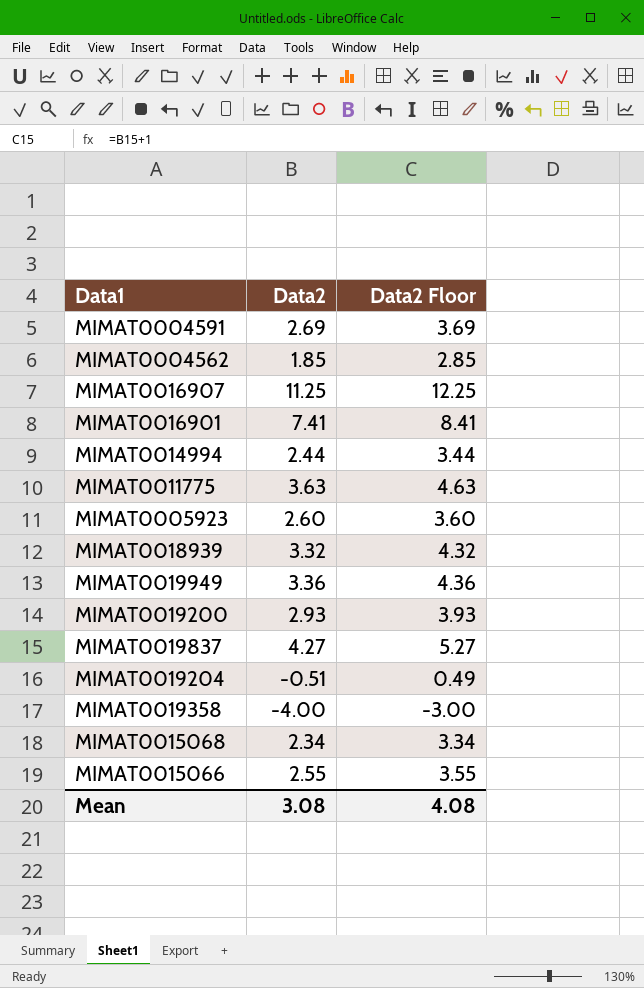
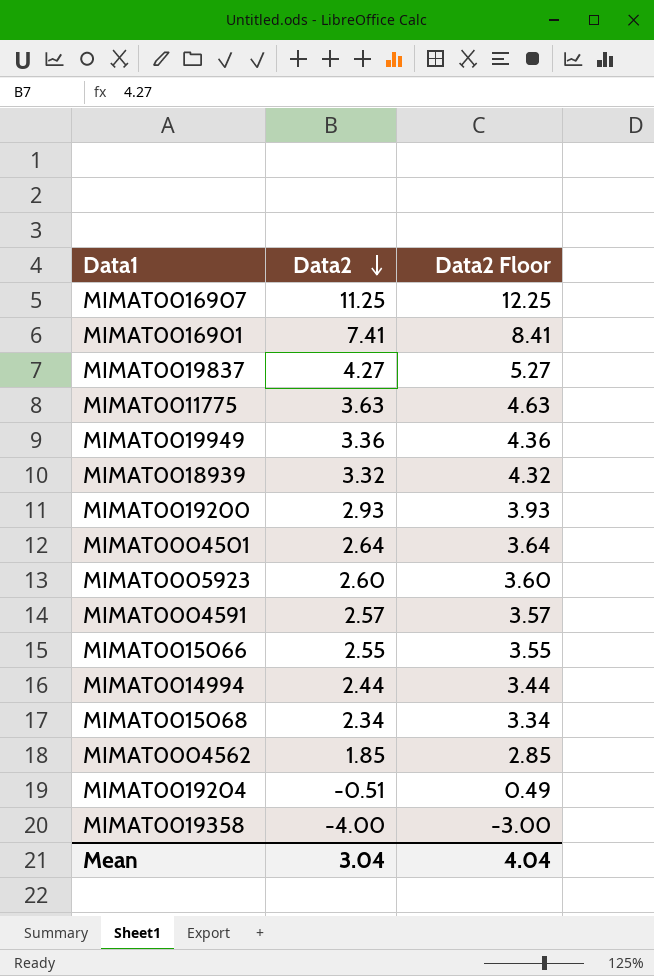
row order: none -> Data2 descending
row MIMAT0004501: none -> 2.64 | 3.64
MIMAT0004591 | Data2: 2.69 -> 2.57
MIMAT0004591 | Data2 Floor: 3.69 -> 3.57
Mean | Data2: 3.08 -> 3.04
Mean | Data2 Floor: 4.08 -> 4.04

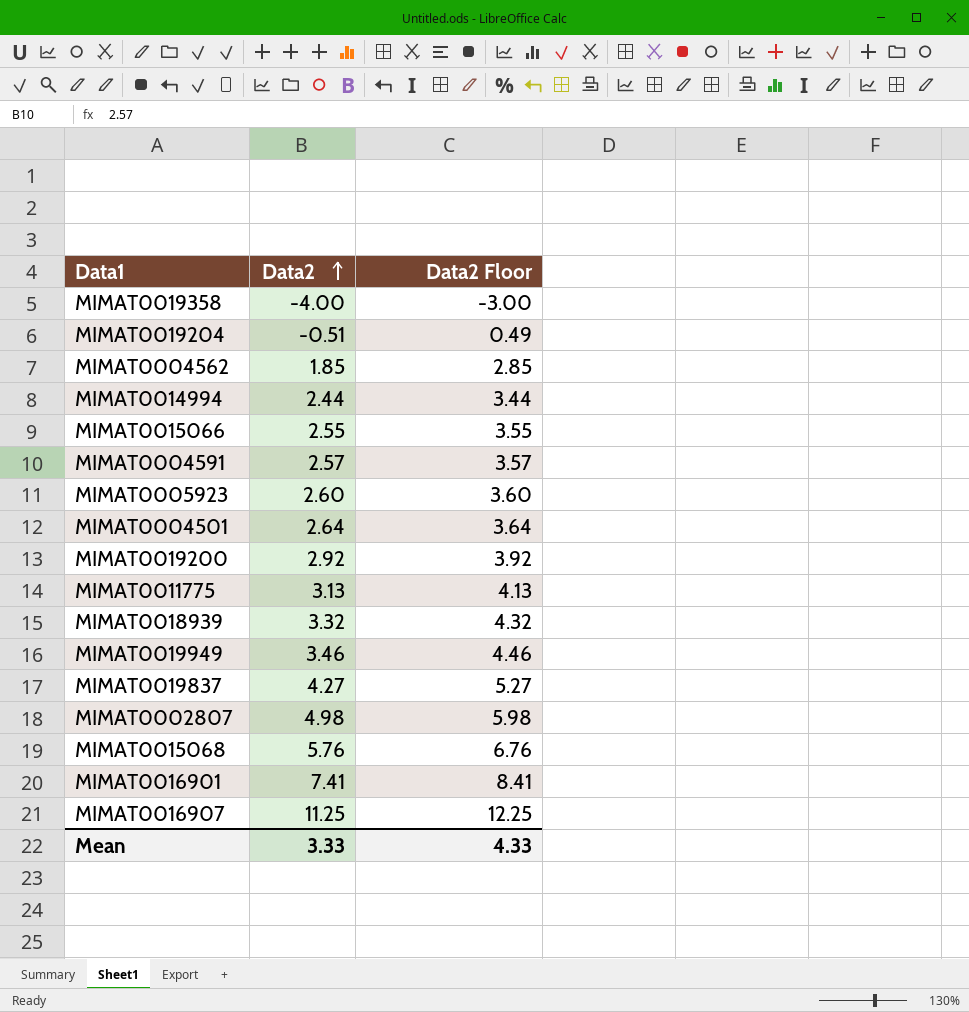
row order: Data2 descending -> Data2 ascending
MIMAT0019200 | Data2: 2.93 -> 2.92
MIMAT0019200 | Data2 Floor: 3.93 -> 3.92
MIMAT0011775 | Data2: 3.63 -> 3.13
MIMAT0011775 | Data2 Floor: 4.63 -> 4.13
MIMAT0019949 | Data2: 3.36 -> 3.46
MIMAT0019949 | Data2 Floor: 4.36 -> 4.46
row MIMAT0002807: none -> 4.98 | 5.98
MIMAT0015068 | Data2: 2.34 -> 5.76
MIMAT0015068 | Data2 Floor: 3.34 -> 6.76
Mean | Data2: 3.04 -> 3.33
Mean | Data2 Floor: 4.04 -> 4.33

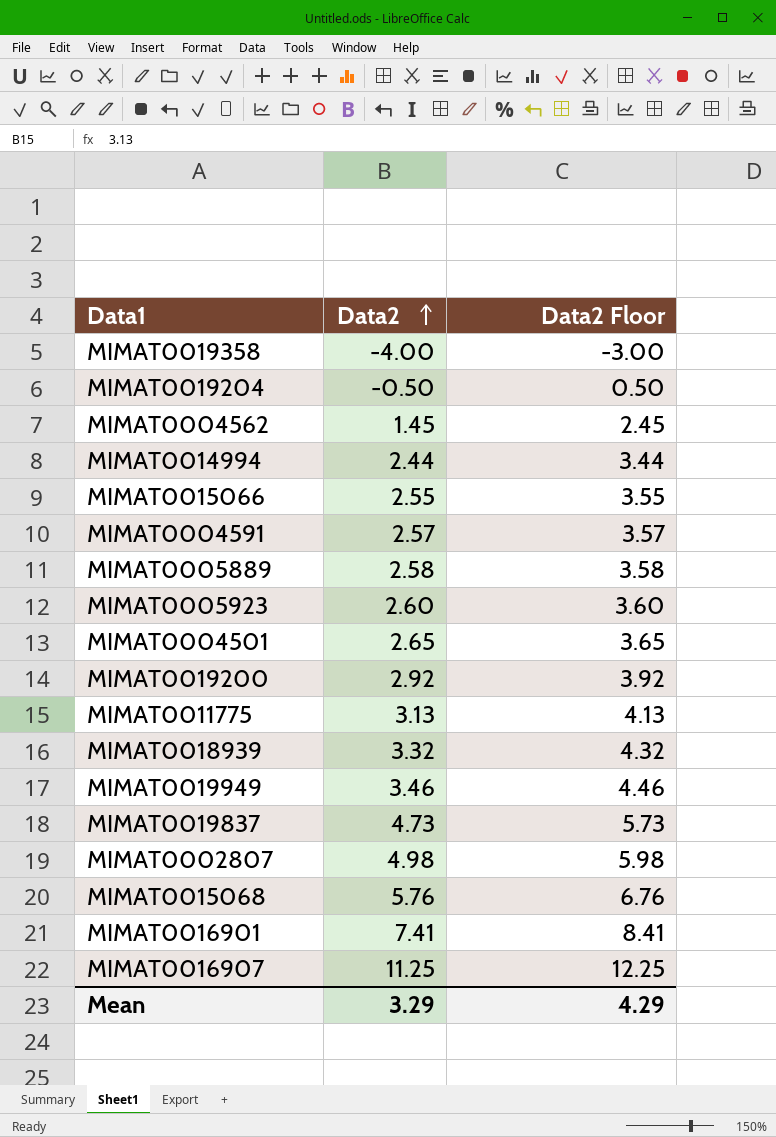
MIMAT0019204 | Data2: -0.51 -> -0.50
MIMAT0019204 | Data2 Floor: 0.49 -> 0.50
MIMAT0004562 | Data2: 1.85 -> 1.45
MIMAT0004562 | Data2 Floor: 2.85 -> 2.45
row MIMAT0005889: none -> 2.58 | 3.58
MIMAT0004501 | Data2: 2.64 -> 2.65
MIMAT0004501 | Data2 Floor: 3.64 -> 3.65
MIMAT0019837 | Data2: 4.27 -> 4.73
MIMAT0019837 | Data2 Floor: 5.27 -> 5.73
Mean | Data2: 3.33 -> 3.29
Mean | Data2 Floor: 4.33 -> 4.29

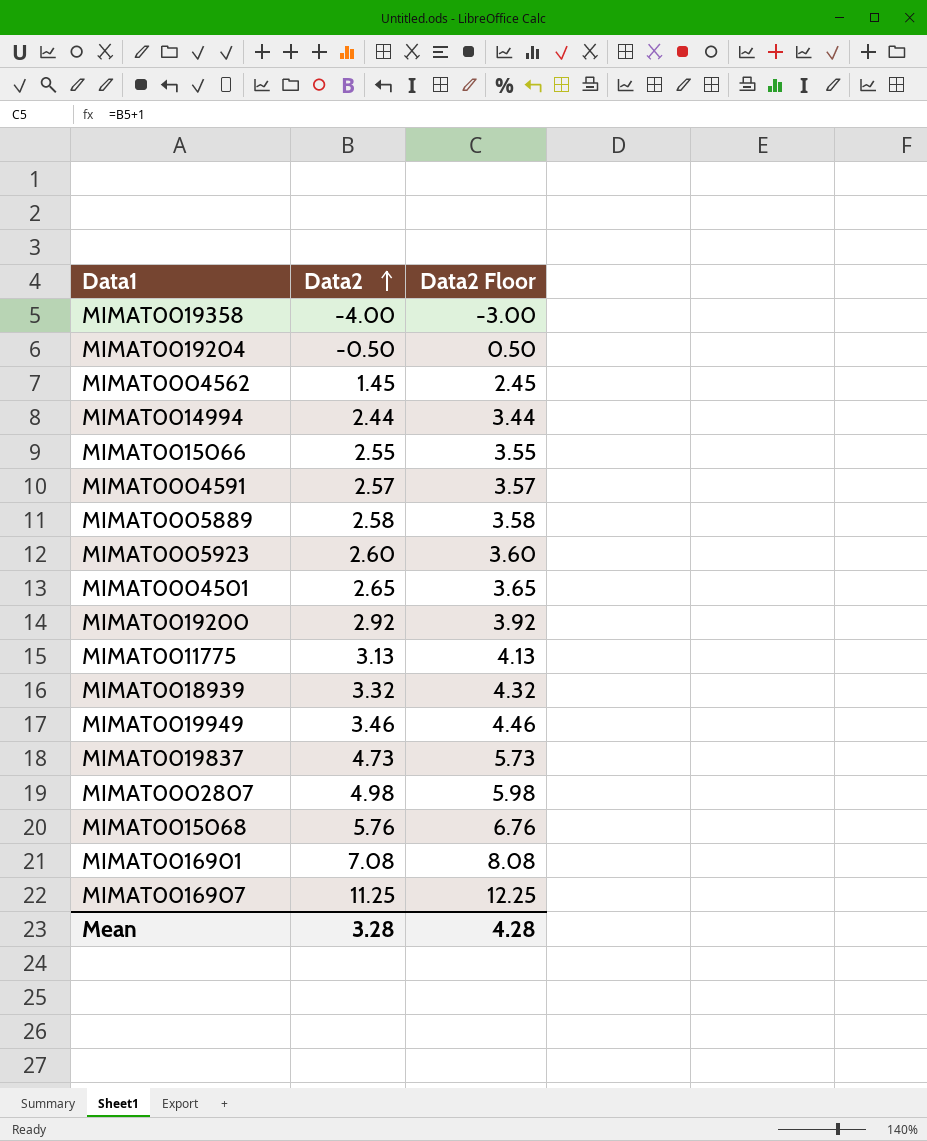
MIMAT0016901 | Data2: 7.41 -> 7.08
MIMAT0016901 | Data2 Floor: 8.41 -> 8.08
Mean | Data2: 3.29 -> 3.28
Mean | Data2 Floor: 4.29 -> 4.28

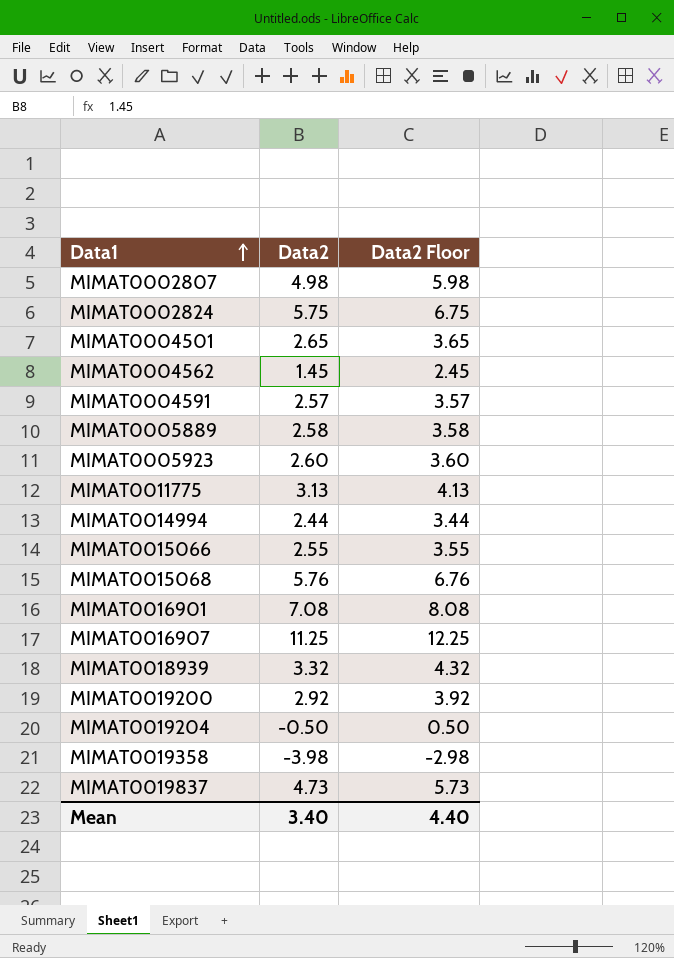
row order: Data2 ascending -> Data1 ascending
row MIMAT0019949: 3.46 | 4.46 -> none
row MIMAT0002824: none -> 5.75 | 6.75
MIMAT0019358 | Data2: -4.00 -> -3.98
MIMAT0019358 | Data2 Floor: -3.00 -> -2.98
Mean | Data2: 3.28 -> 3.40
Mean | Data2 Floor: 4.28 -> 4.40

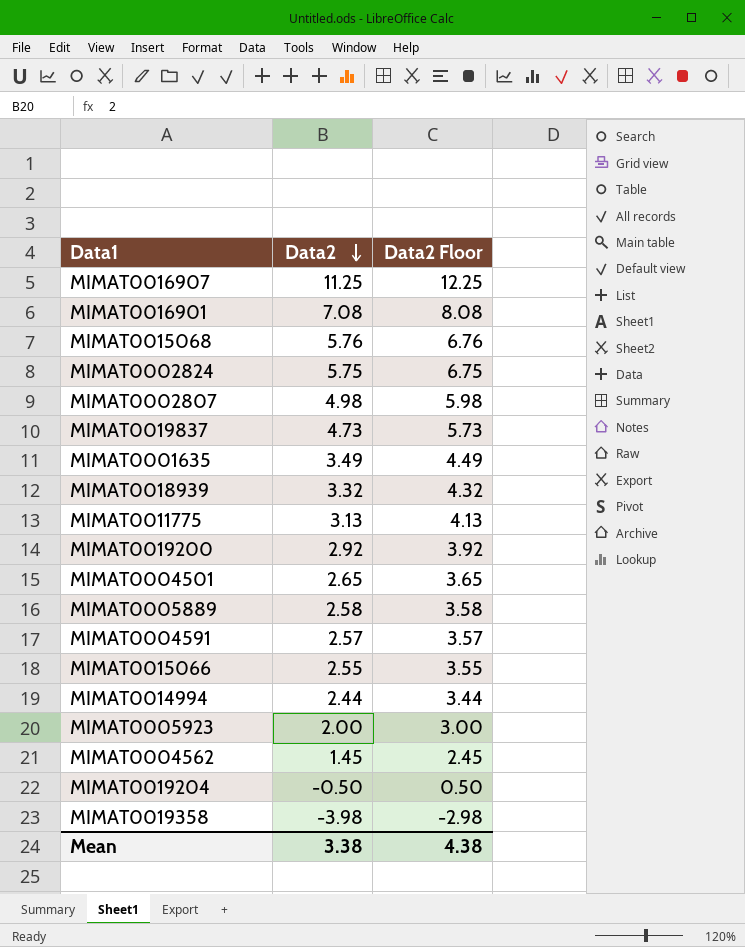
row order: Data1 ascending -> Data2 descending
row MIMAT0001635: none -> 3.49 | 4.49
MIMAT0005923 | Data2: 2.60 -> 2.00
MIMAT0005923 | Data2 Floor: 3.60 -> 3.00
Mean | Data2: 3.40 -> 3.38
Mean | Data2 Floor: 4.40 -> 4.38

